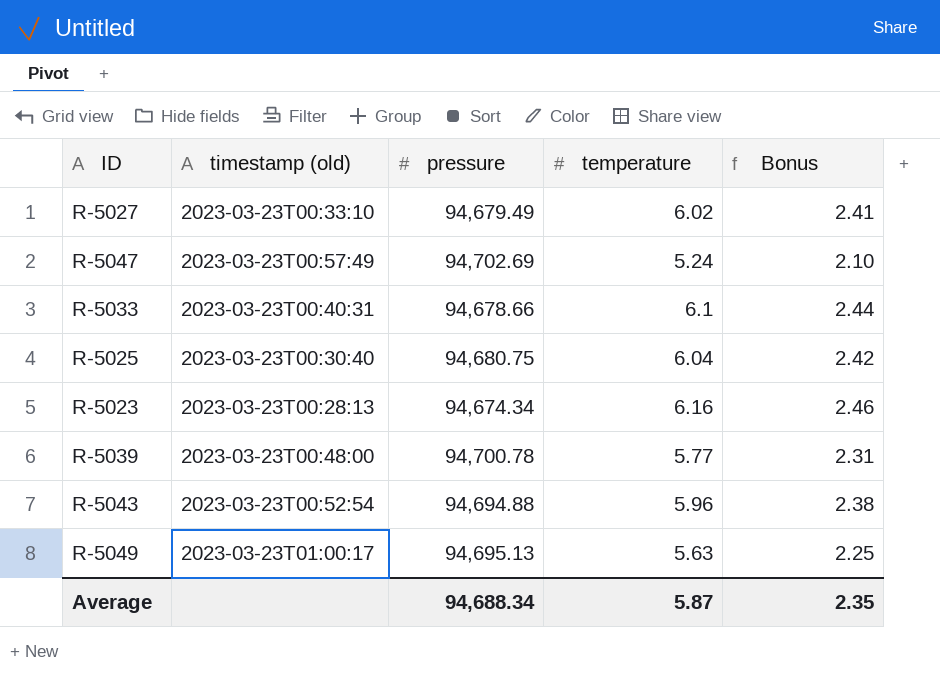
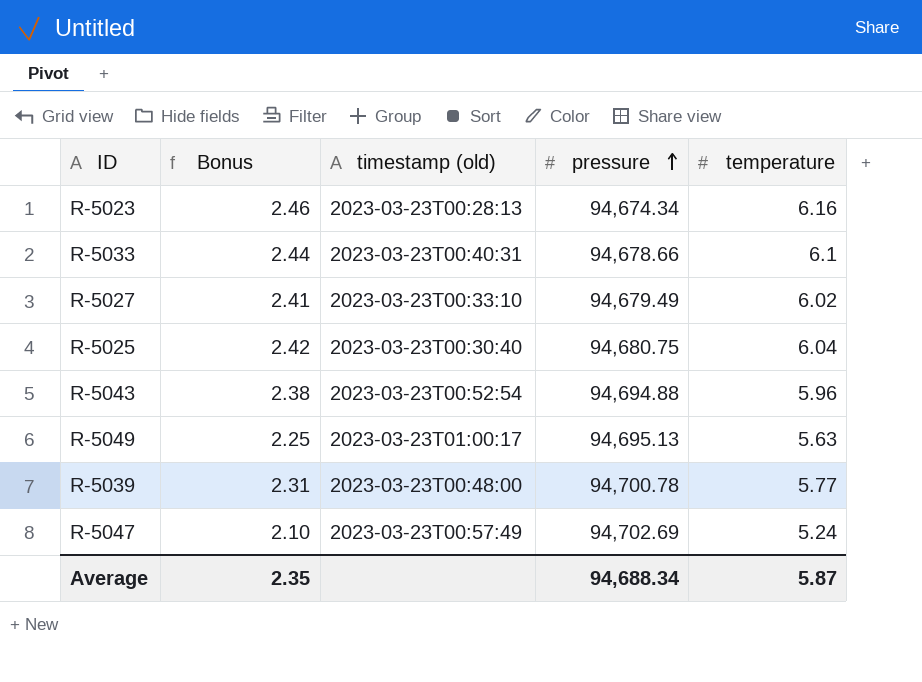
row order: none -> pressure ascending
column Bonus | position: 5 -> 2

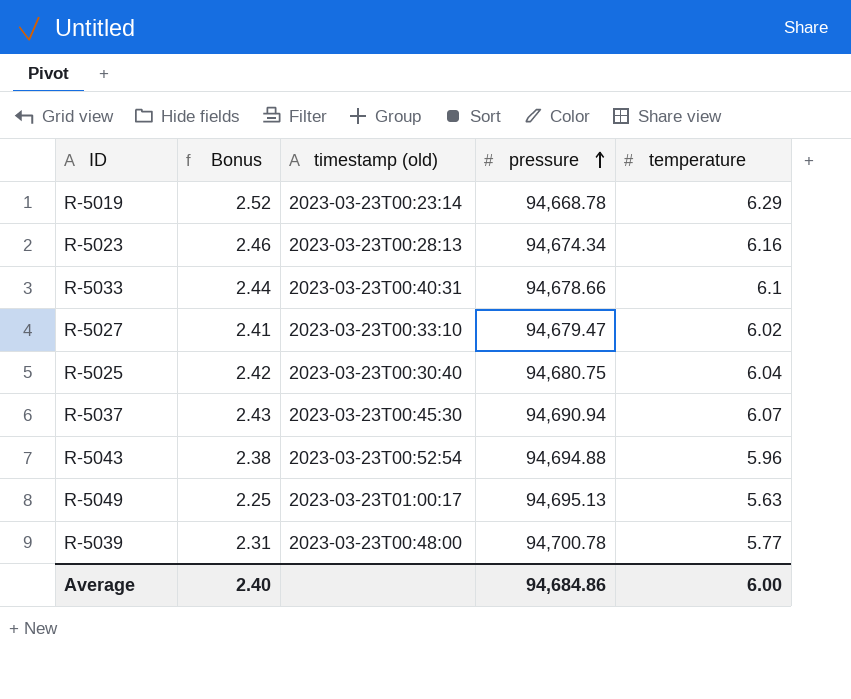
row R-5047: 2.10 | 2023-03-23T00:57:49 | 94,702.69 | 5.24 -> none
row R-5019: none -> 2.52 | 2023-03-23T00:23:14 | 94,668.78 | 6.29
R-5027 | pressure: 94,679.49 -> 94,679.47
row R-5037: none -> 2.43 | 2023-03-23T00:45:30 | 94,690.94 | 6.07
Average | Bonus: 2.35 -> 2.40
Average | pressure: 94,688.34 -> 94,684.86
Average | temperature: 5.87 -> 6.00

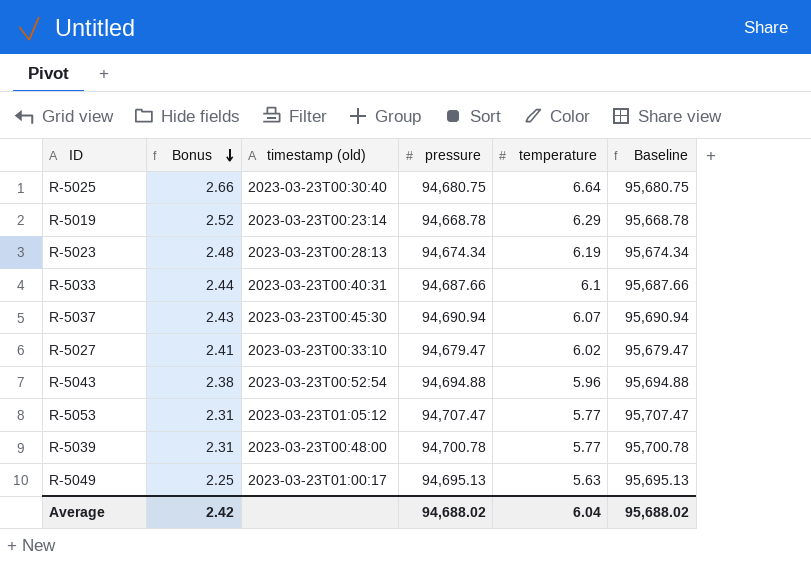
row order: pressure ascending -> Bonus descending
column Baseline | formula: none -> [pressure] + 1000
R-5025 | Bonus: 2.42 -> 2.66
R-5025 | temperature: 6.04 -> 6.64
R-5023 | Bonus: 2.46 -> 2.48
R-5023 | temperature: 6.16 -> 6.19
R-5033 | pressure: 94,678.66 -> 94,687.66
row R-5053: none -> 2.31 | 2023-03-23T01:05:12 | 94,707.47 | 5.77 | 95,707.47
Average | Bonus: 2.40 -> 2.42
Average | pressure: 94,684.86 -> 94,688.02
Average | temperature: 6.00 -> 6.04

